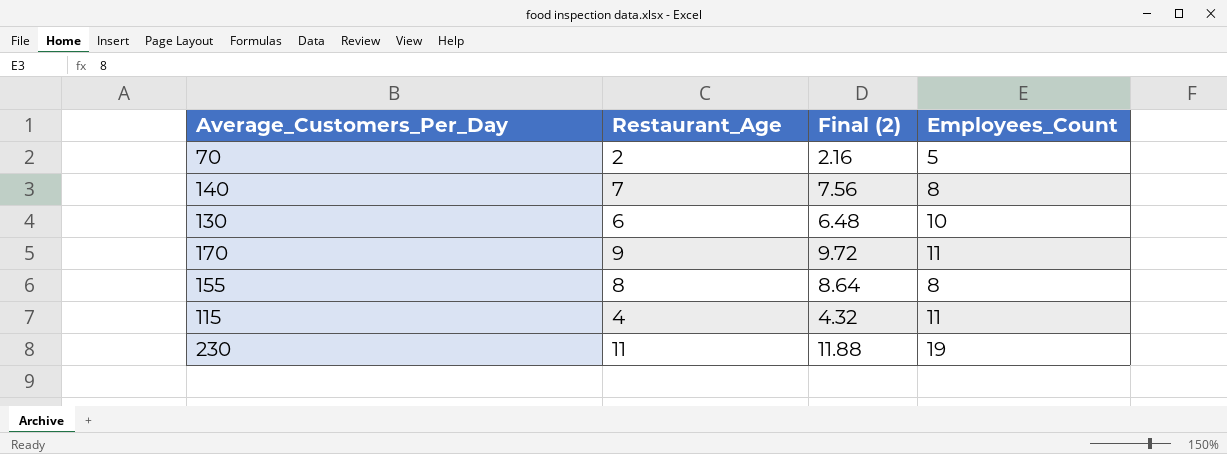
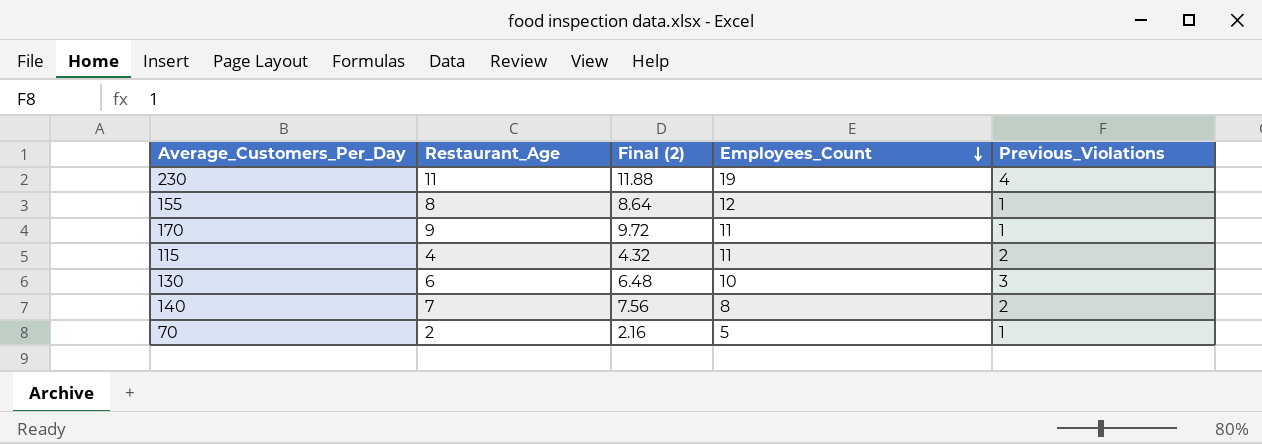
row order: none -> Employees_Count descending
column Previous_Violations | position: none -> 5
155 | Employees_Count: 8 -> 12

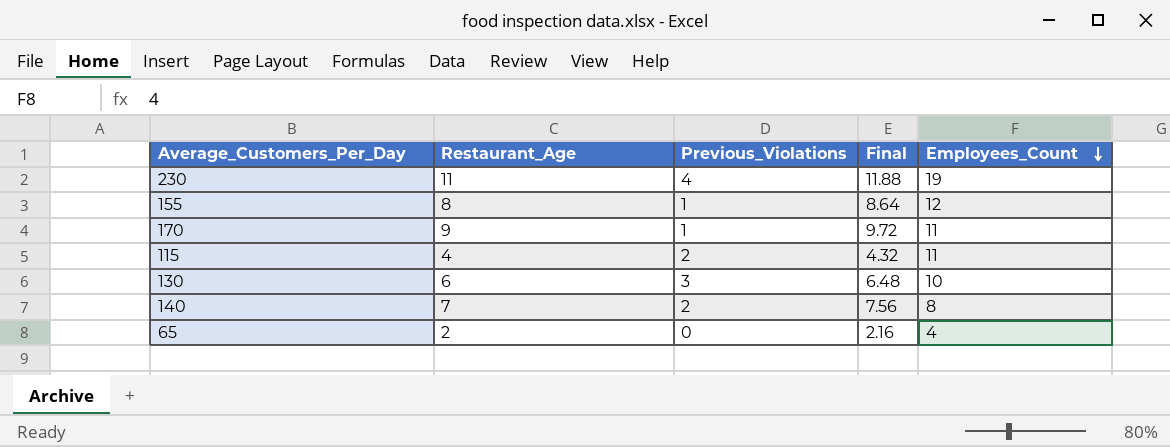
column Previous_Violations | position: 5 -> 3
column name: Final (2) -> Final
row 70: 2 | 2.16 | 5 | 1 -> none
row 65: none -> 2 | 0 | 2.16 | 4

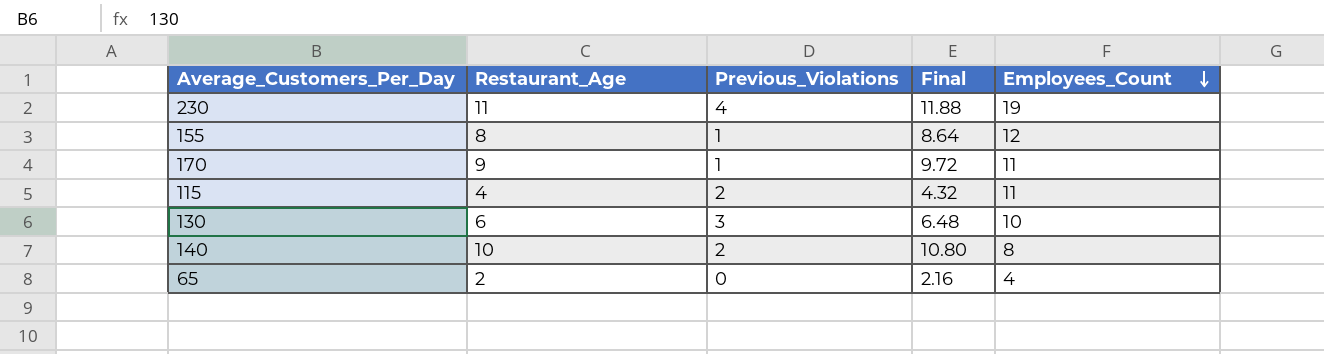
140 | Restaurant_Age: 7 -> 10
140 | Final: 7.56 -> 10.80

